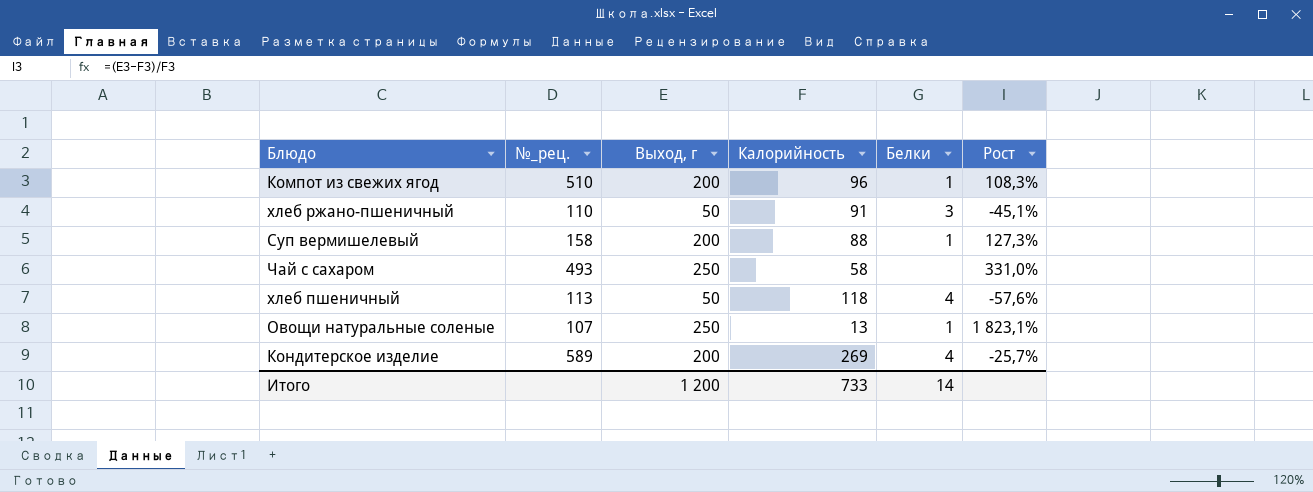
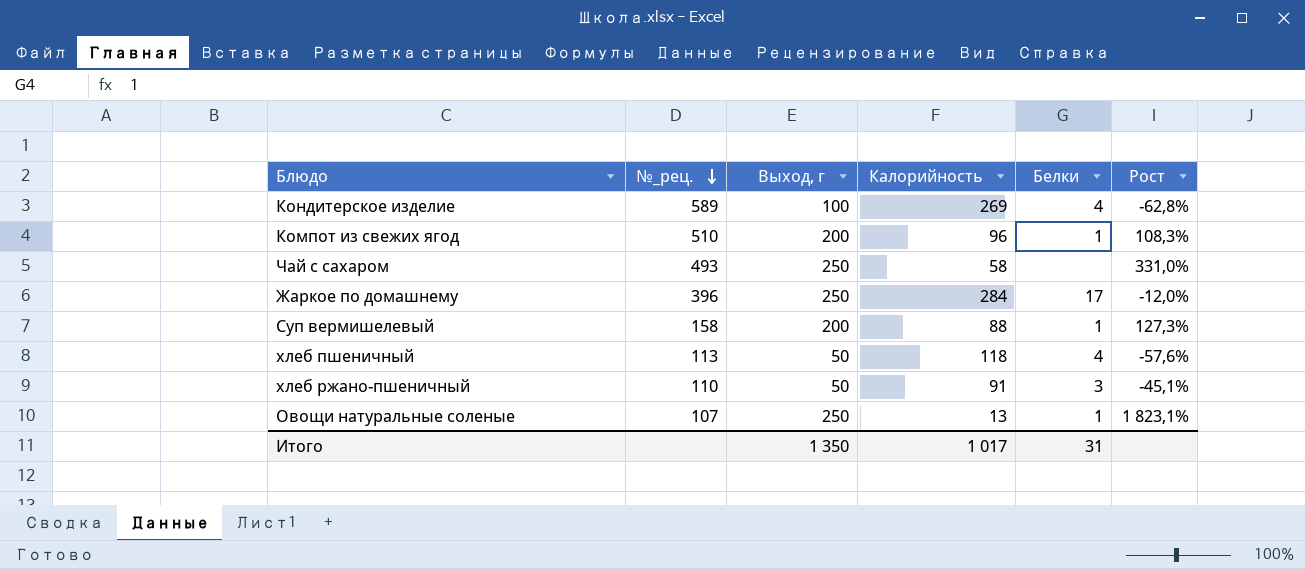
row order: none -> №_рец. descending
Кондитерское изделие | Выход, г: 200 -> 100
Кондитерское изделие | Рост: -25,7% -> -62,8%
row Жаркое по домашнему: none -> 396 | 250 | 284 | 17 | -12,0%
Итого | Выход, г: 1 200 -> 1 350
Итого | Калорийность: 733 -> 1 017
Итого | Белки: 14 -> 31

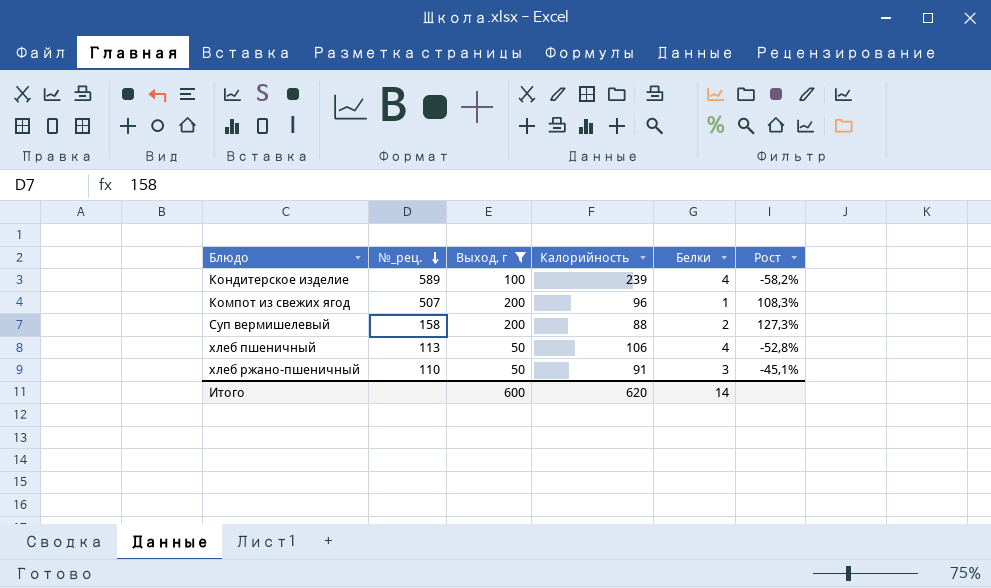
filter: none -> Выход, г != 250
Кондитерское изделие | Калорийность: 269 -> 239
Кондитерское изделие | Рост: -62,8% -> -58,2%
Компот из свежих ягод | №_рец.: 510 -> 507
Суп вермишелевый | Белки: 1 -> 2
хлеб пшеничный | Калорийность: 118 -> 106
хлеб пшеничный | Рост: -57,6% -> -52,8%
Итого | Выход, г: 1 350 -> 600
Итого | Калорийность: 1 017 -> 620
Итого | Белки: 31 -> 14

